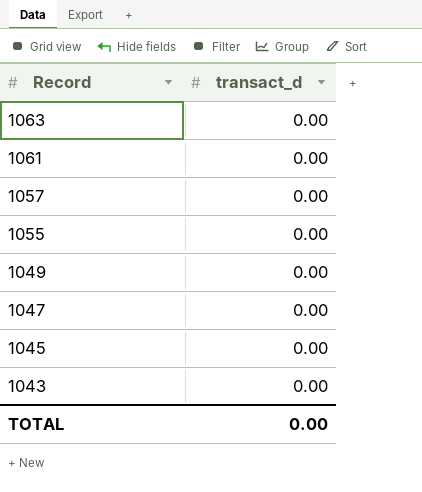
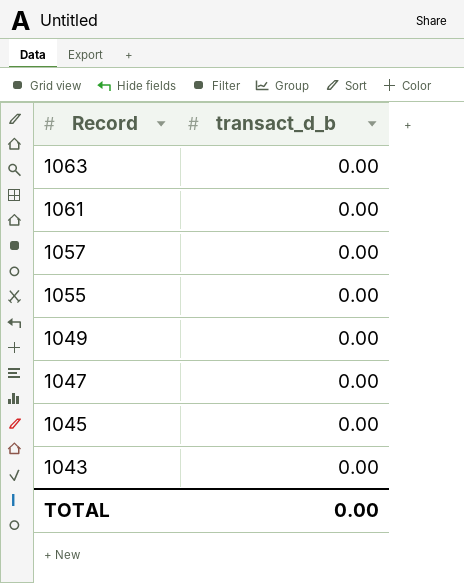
column name: transact_d -> transact_d_b

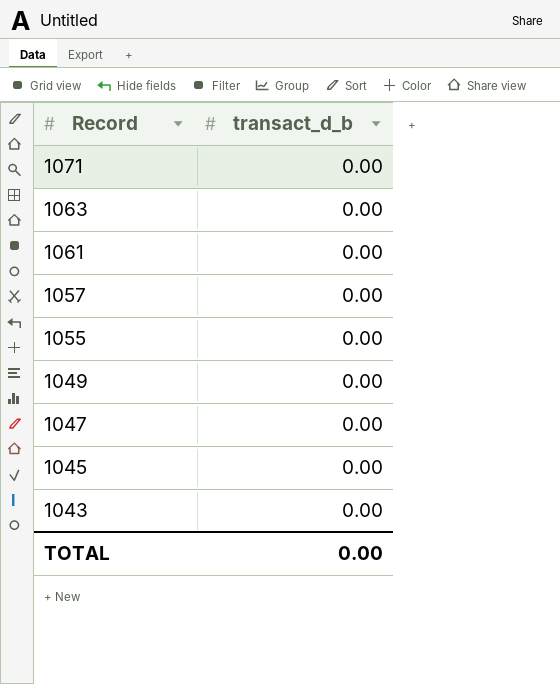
row 1071: none -> 0.00

